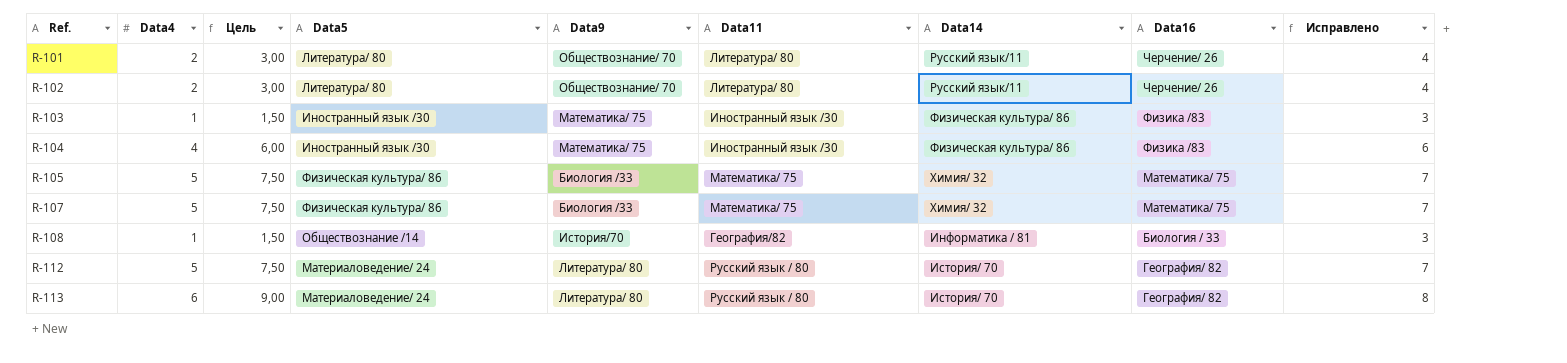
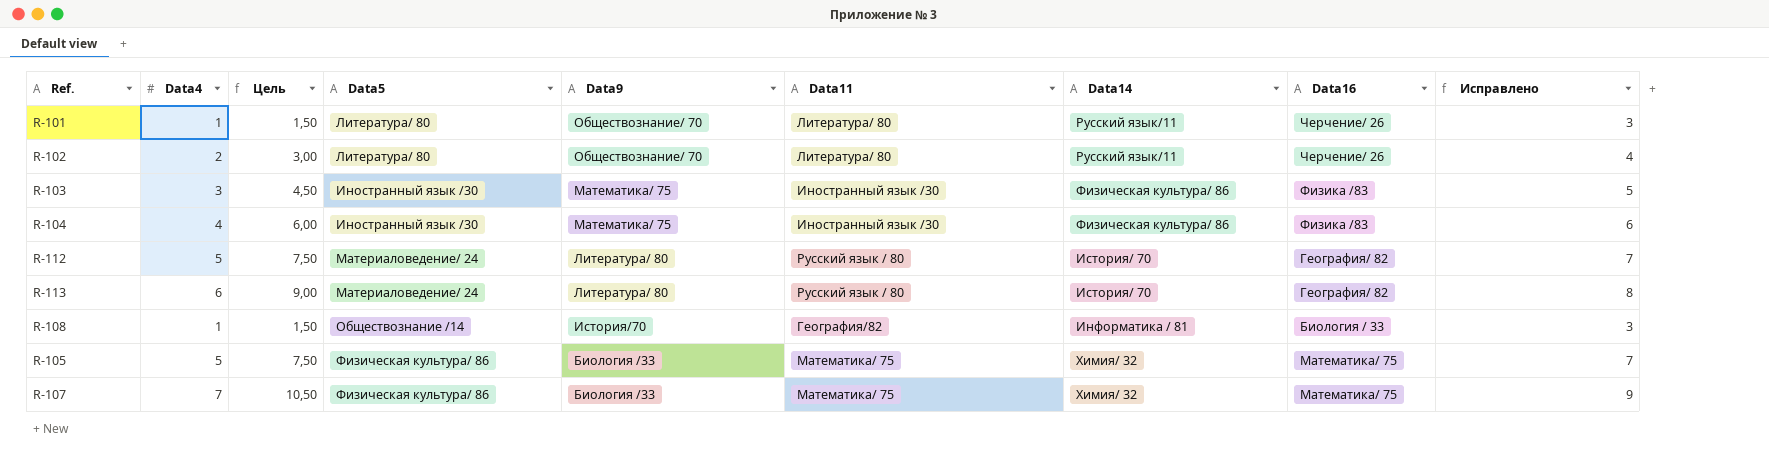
row order: Ref. ascending -> Data9 descending
R-101 | Data4: 2 -> 1
R-101 | Цель: 3,00 -> 1,50
R-101 | Исправлено: 4 -> 3
R-103 | Data4: 1 -> 3
R-103 | Цель: 1,50 -> 4,50
R-103 | Исправлено: 3 -> 5
R-107 | Data4: 5 -> 7
R-107 | Цель: 7,50 -> 10,50
R-107 | Исправлено: 7 -> 9

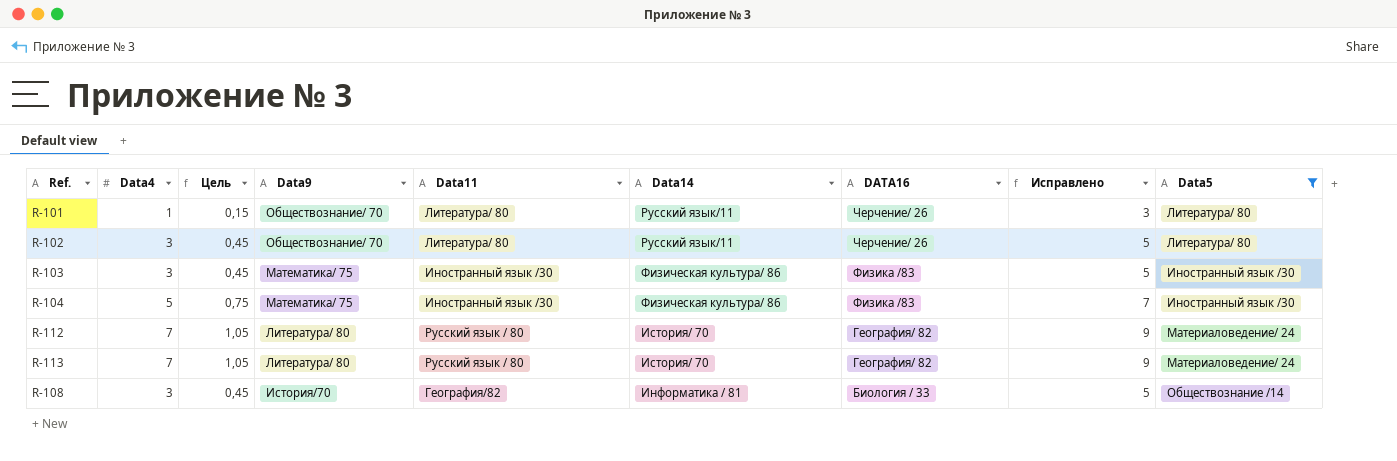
filter: none -> Data5 != Физическая культура/ 86
column Цель | formula: [Data4] * 1,5 -> [Data4] * 0,15
column name: Data16 -> DATA16
column Data5 | position: 4 -> 9
R-102 | Data4: 2 -> 3
R-102 | Исправлено: 4 -> 5
R-104 | Data4: 4 -> 5
R-104 | Исправлено: 6 -> 7
R-112 | Data4: 5 -> 7
R-112 | Исправлено: 7 -> 9
R-113 | Data4: 6 -> 7
R-113 | Исправлено: 8 -> 9
R-108 | Data4: 1 -> 3
R-108 | Исправлено: 3 -> 5

